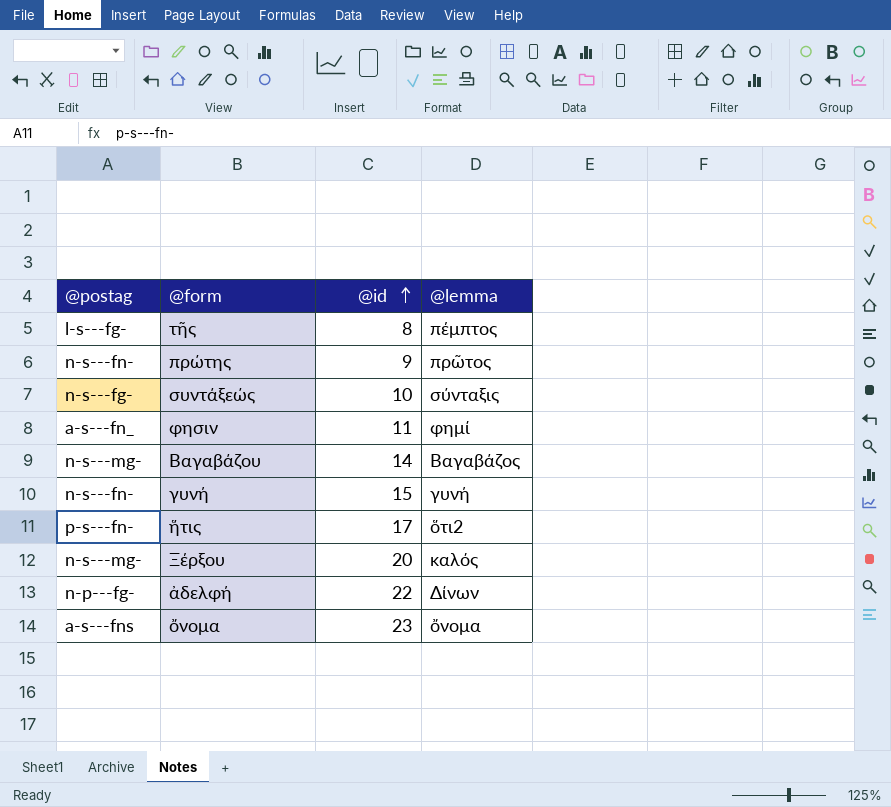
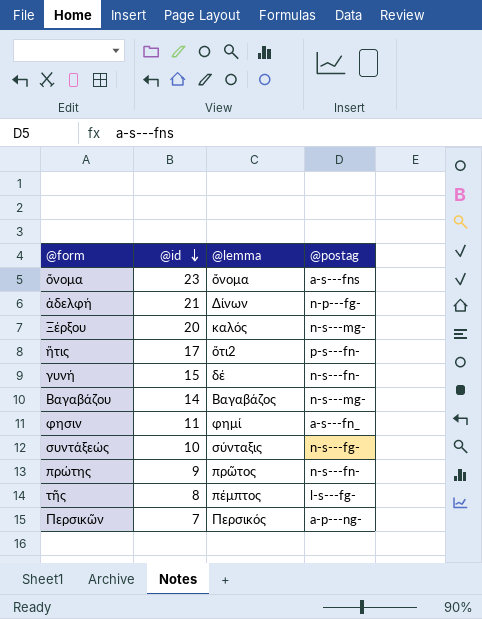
row order: @id ascending -> @id descending
column @postag | position: 1 -> 4
ἀδελφή | @id: 22 -> 21
γυνή | @lemma: γυνή -> δέ
row Περσικῶν: none -> 7 | Περσικός | a-p---ng-

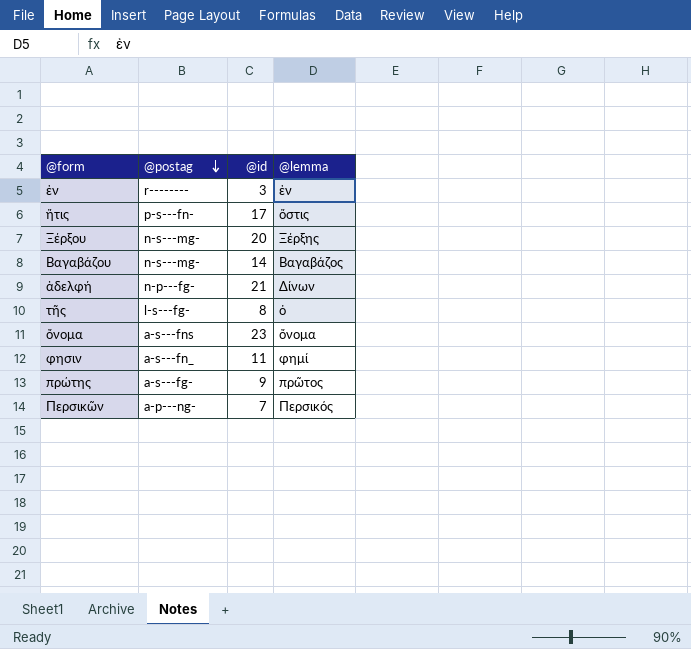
row order: @id descending -> @postag descending
column @postag | position: 4 -> 2
row γυνή: 15 | δέ | n-s---fn- -> none
row συντάξεώς: 10 | σύνταξις | n-s---fg- -> none
row ἐν: none -> r-------- | 3 | ἐν
ἥτις | @lemma: ὅτι2 -> ὅστις
Ξέρξου | @lemma: καλός -> Ξέρξης
τῆς | @lemma: πέμπτος -> ὁ
πρώτης | @postag: n-s---fn- -> a-s---fg-

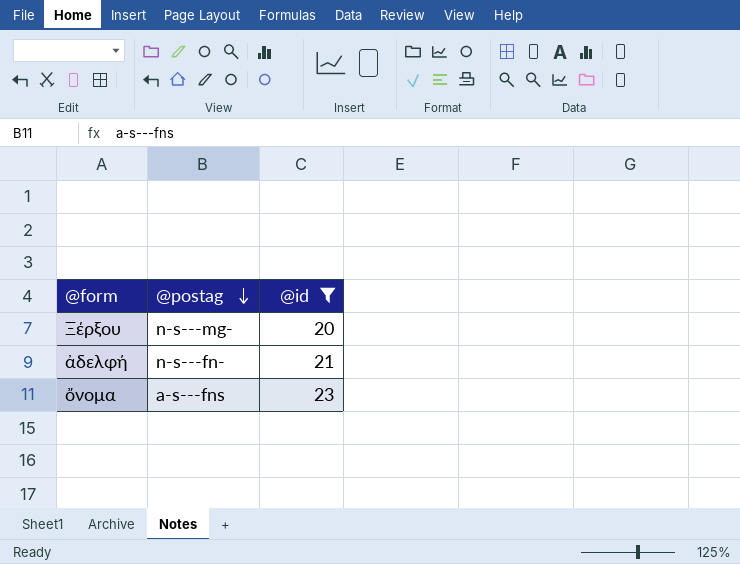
filter: none -> @id >= 20
column @lemma | position: 4 -> none
ἀδελφή | @postag: n-p---fg- -> n-s---fn-

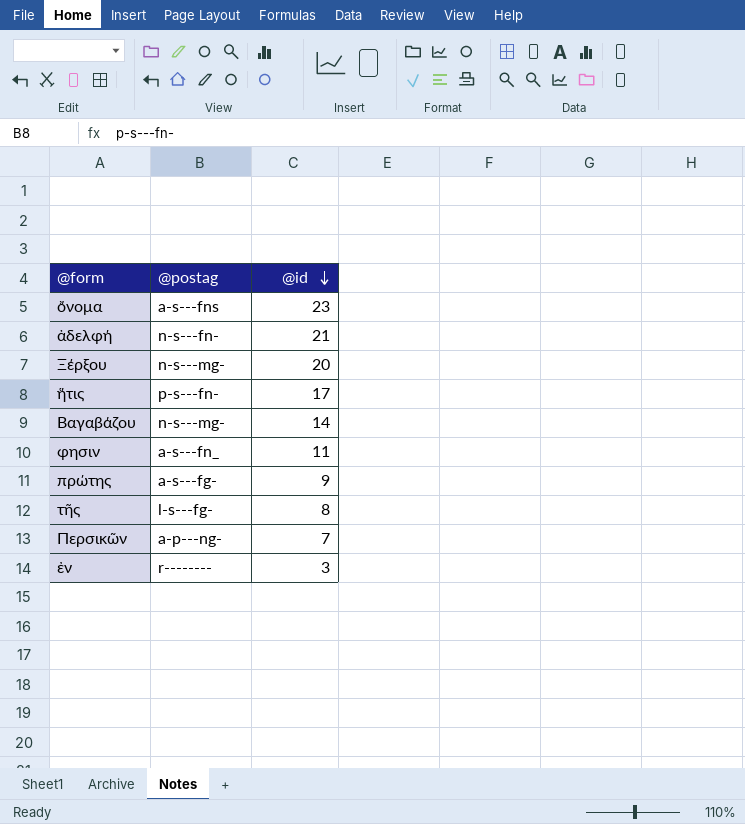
filter: @id >= 20 -> none
row order: @postag descending -> @id descending

